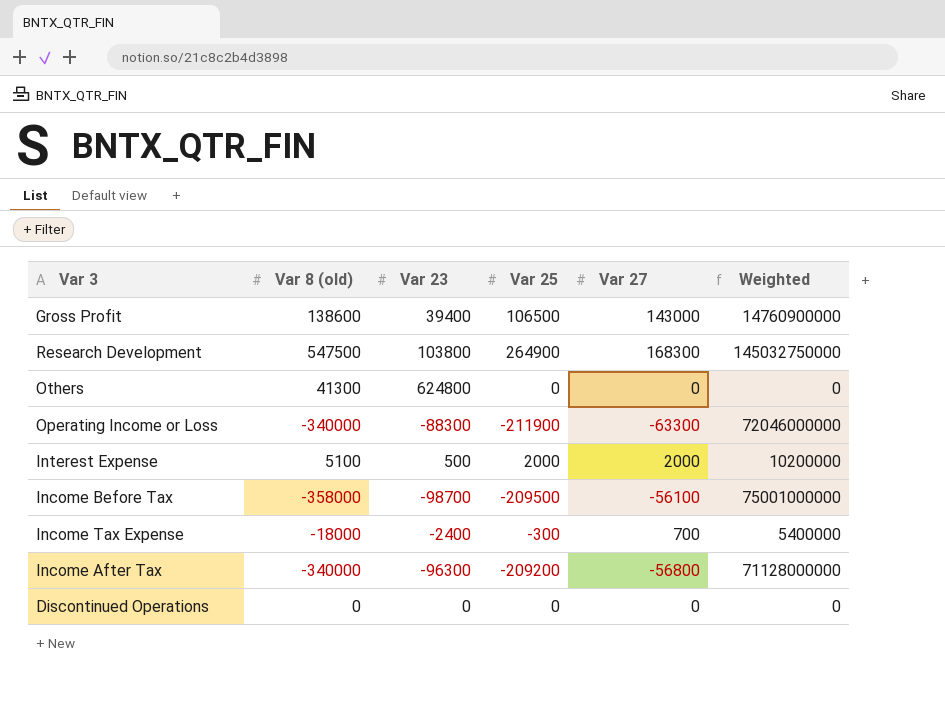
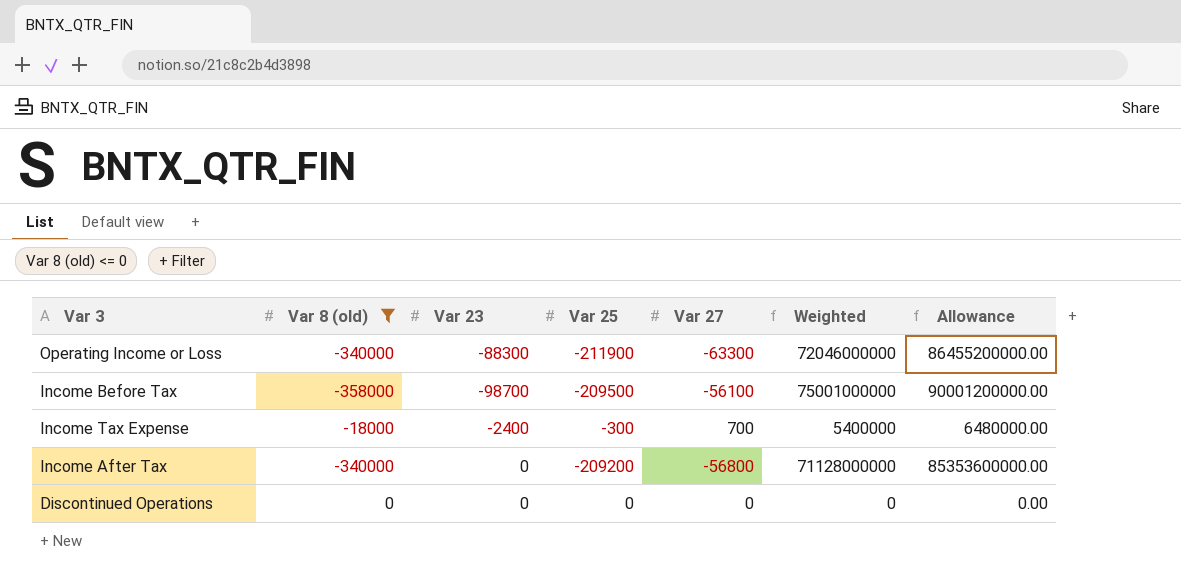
filter: none -> Var 8 (old) <= 0
column Allowance | formula: none -> [Weighted] * 1.2
Income After Tax | Var 23: -96300 -> 0

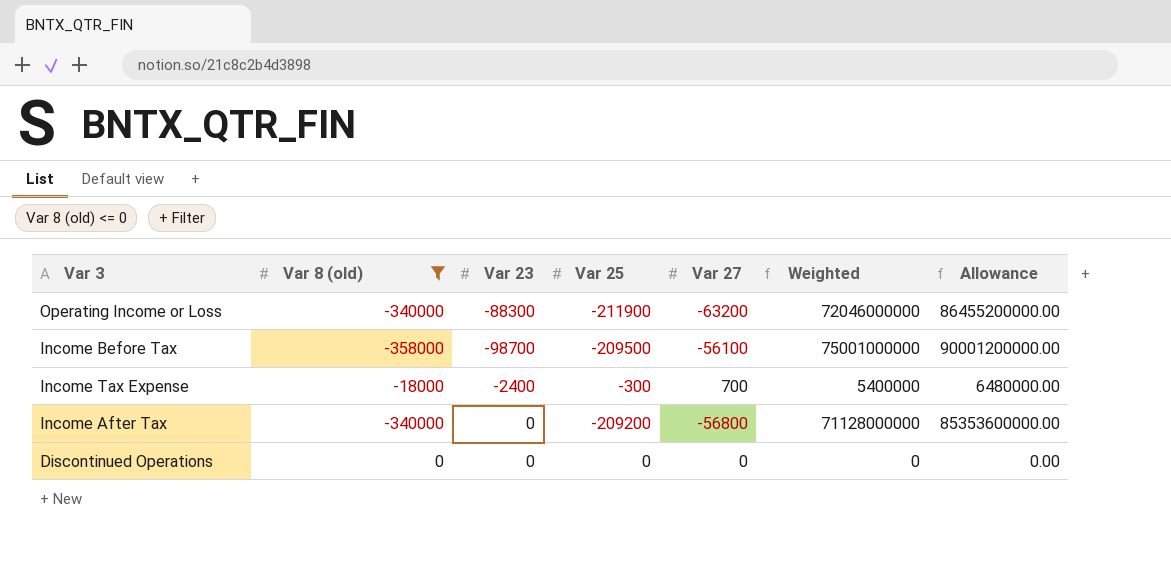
Operating Income or Loss | Var 27: -63300 -> -63200

